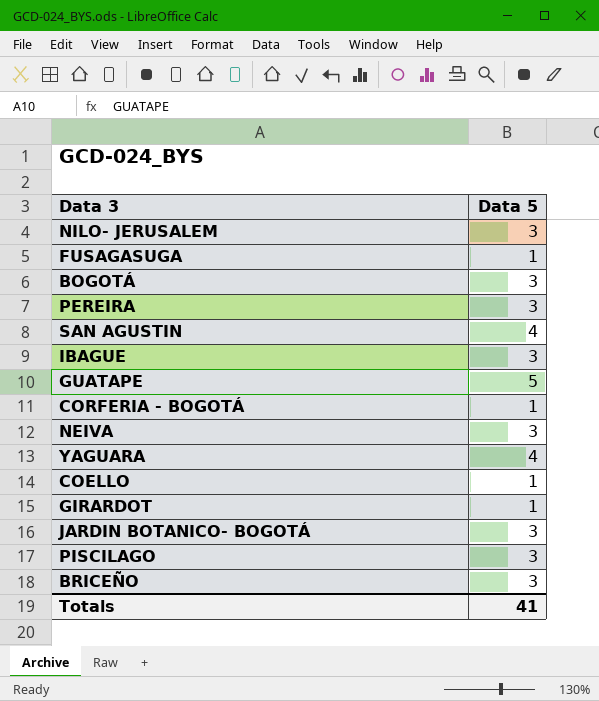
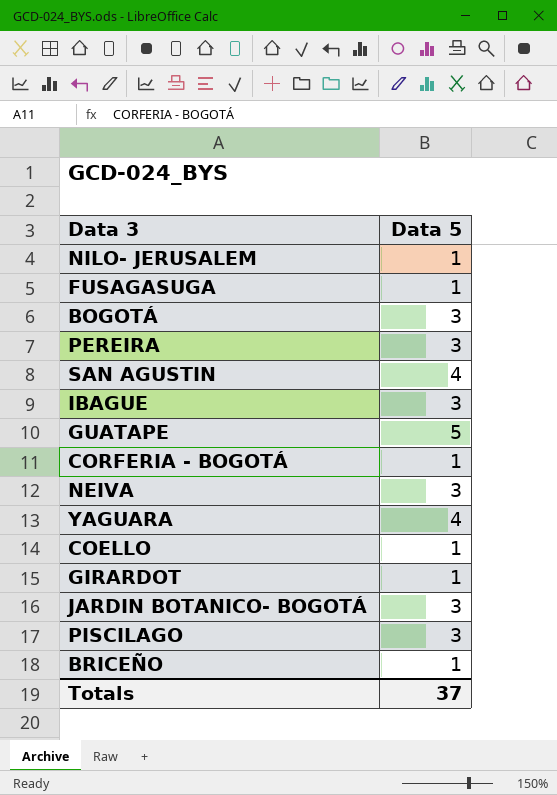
NILO- JERUSALEM | Data 5: 3 -> 1
BRICEÑO | Data 5: 3 -> 1
Totals | Data 5: 41 -> 37

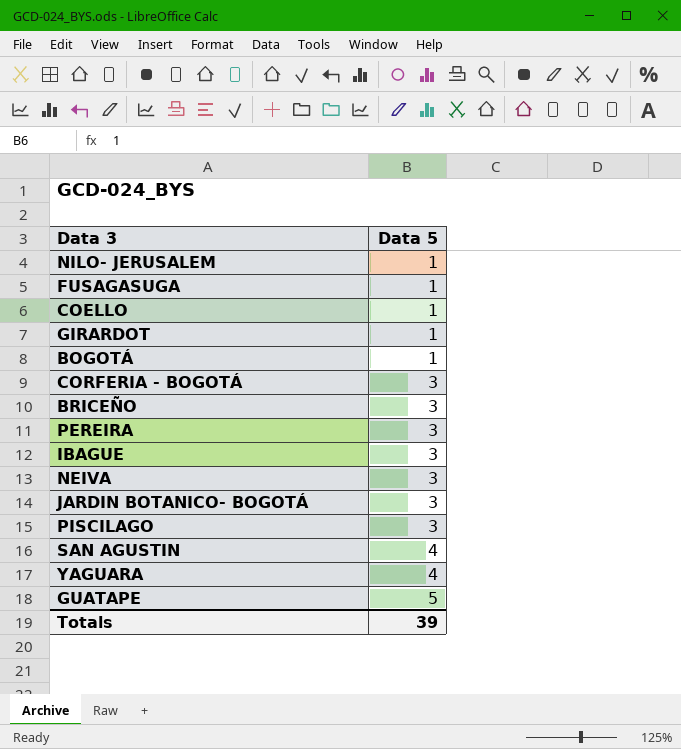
row order: none -> Data 5 ascending
BOGOTÁ | Data 5: 3 -> 1
CORFERIA - BOGOTÁ | Data 5: 1 -> 3
BRICEÑO | Data 5: 1 -> 3
Totals | Data 5: 37 -> 39

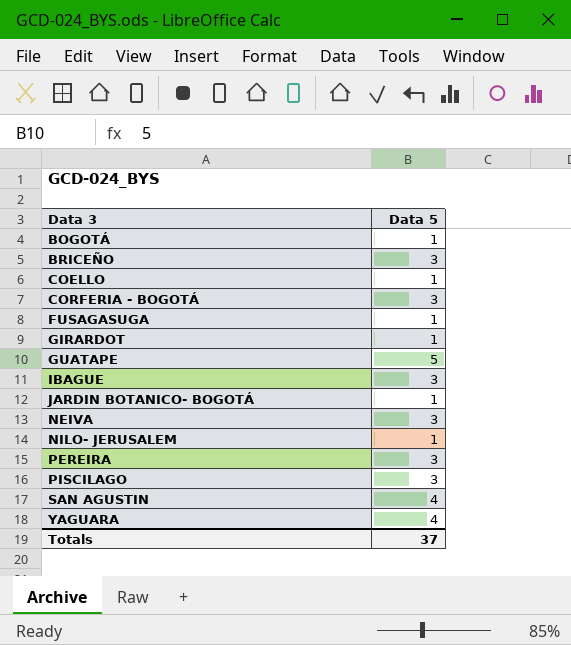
row order: Data 5 ascending -> Data 3 ascending
JARDIN BOTANICO- BOGOTÁ | Data 5: 3 -> 1
Totals | Data 5: 39 -> 37

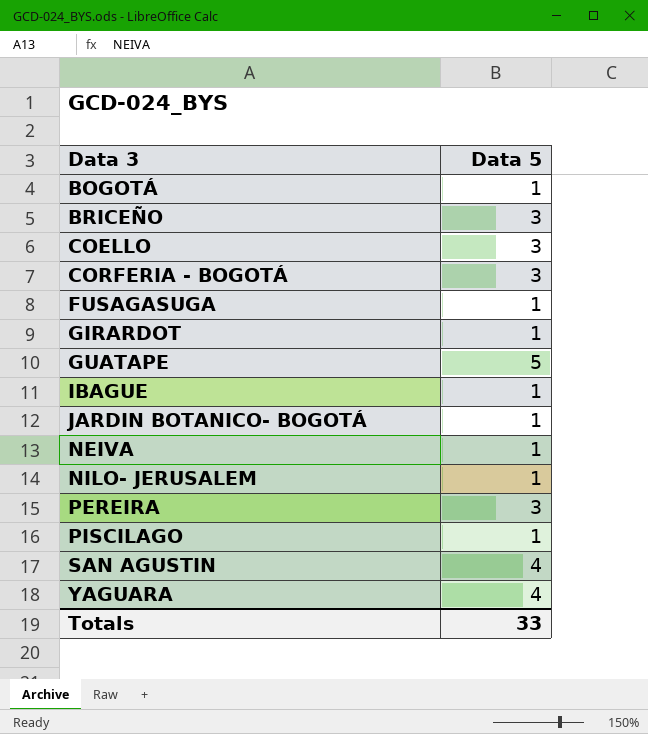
COELLO | Data 5: 1 -> 3
IBAGUE | Data 5: 3 -> 1
NEIVA | Data 5: 3 -> 1
PISCILAGO | Data 5: 3 -> 1
Totals | Data 5: 37 -> 33

